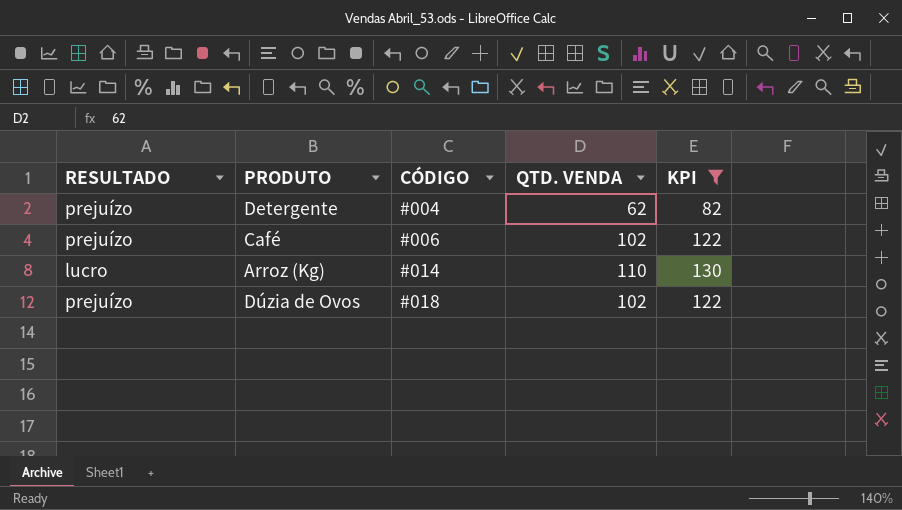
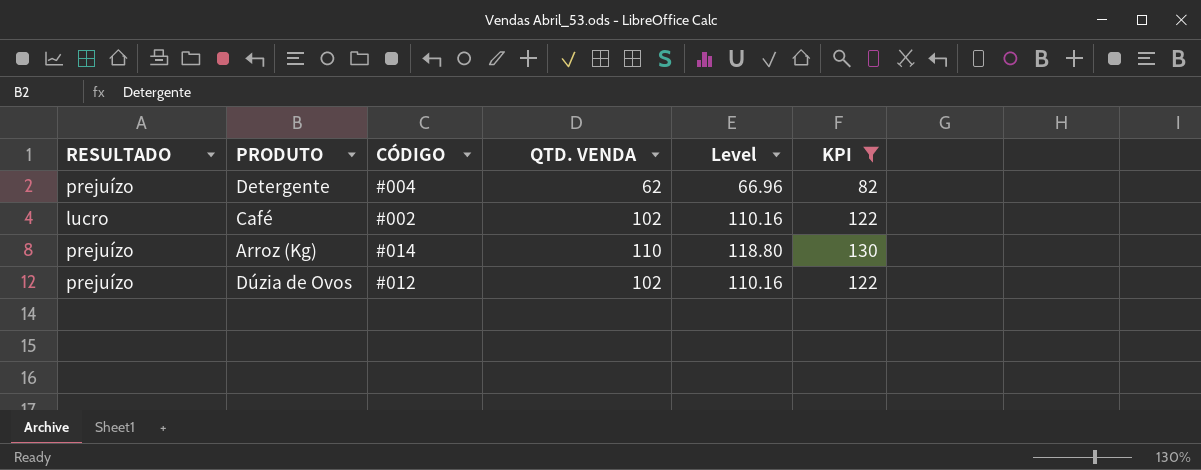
column Level | formula: none -> [QTD. VENDA] * 1.08
Café | RESULTADO: prejuízo -> lucro
Café | CÓDIGO: #006 -> #002
Arroz (Kg) | RESULTADO: lucro -> prejuízo
Dúzia de Ovos | CÓDIGO: #018 -> #012

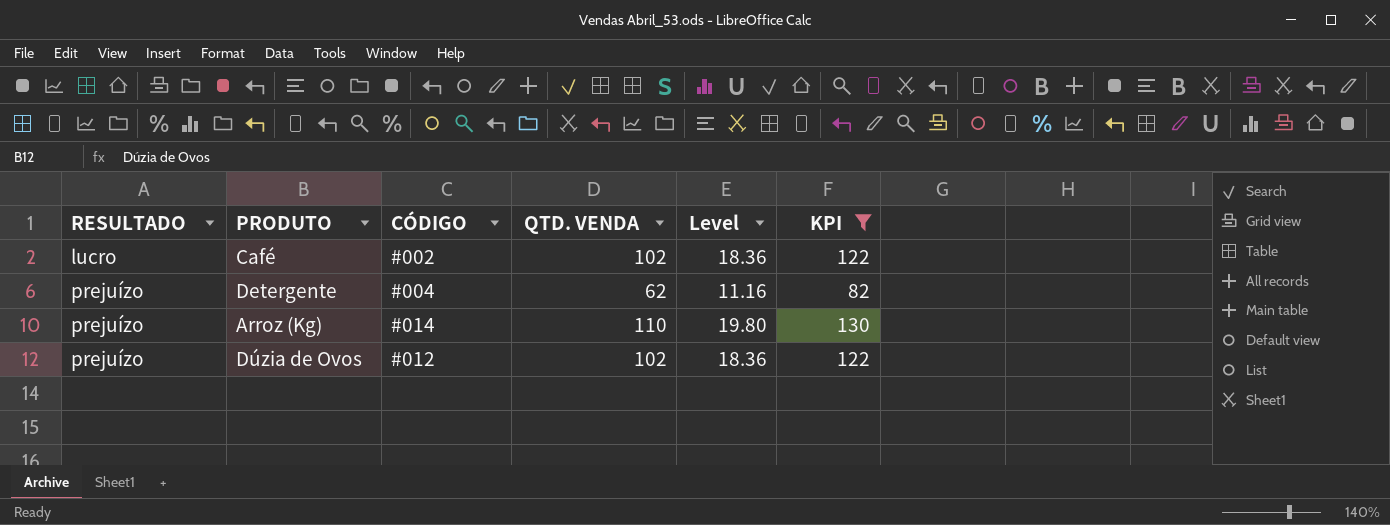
row order: none -> RESULTADO ascending
column Level | formula: [QTD. VENDA] * 1.08 -> [QTD. VENDA] * 0.18

